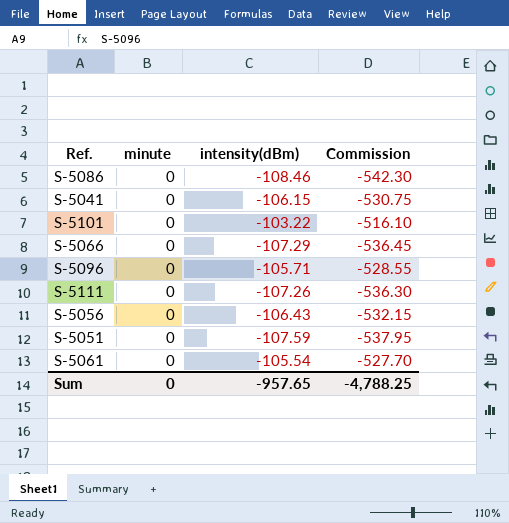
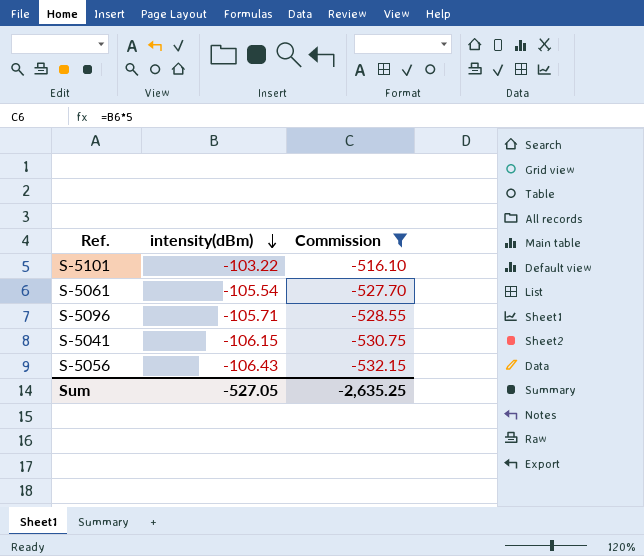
filter: none -> Commission >= -532.15
row order: none -> intensity(dBm) descending
column minute | position: 2 -> none
Sum | intensity(dBm): -957.65 -> -527.05
Sum | Commission: -4,788.25 -> -2,635.25

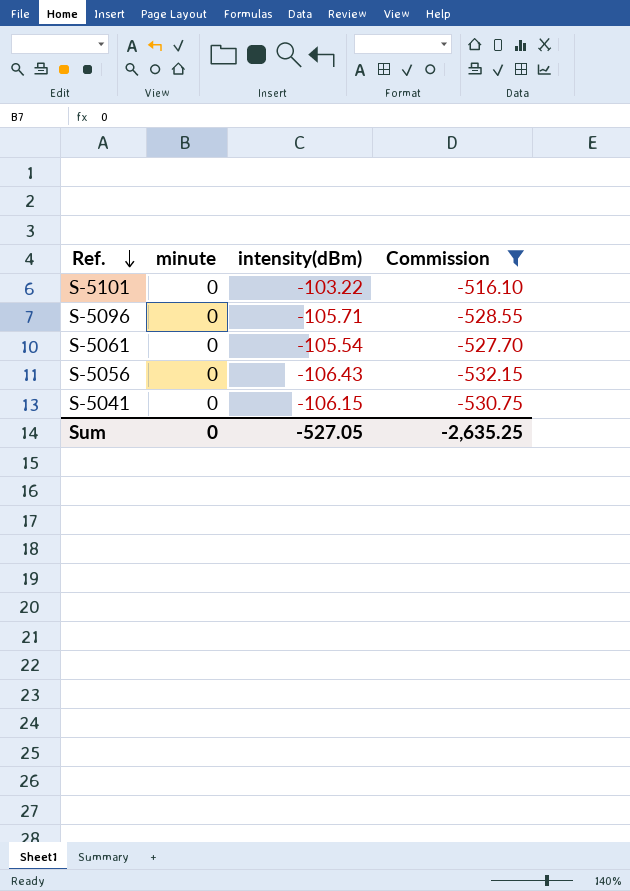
row order: intensity(dBm) descending -> Ref. descending
column minute | position: none -> 2

